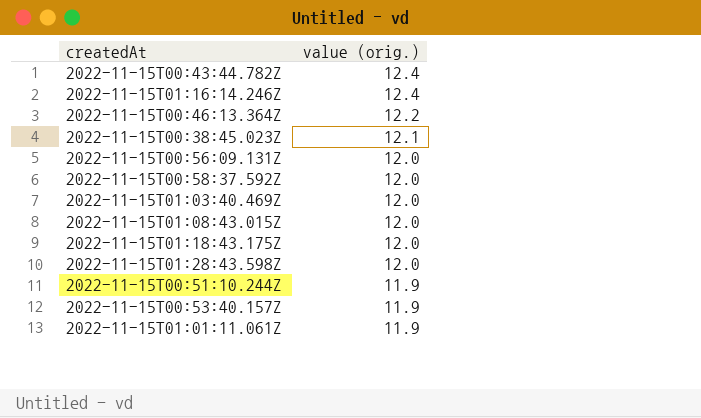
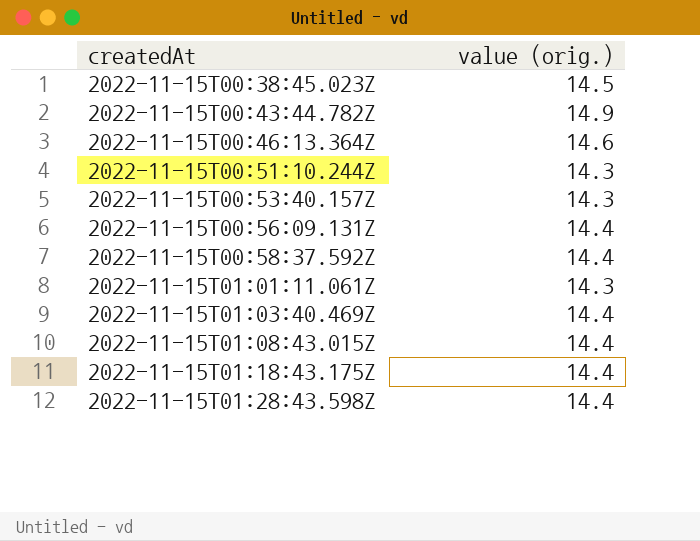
row order: value (orig.) descending -> createdAt ascending
row 2022-11-15T01:16:14.246Z: 12.4 -> none
2022-11-15T00:38:45.023Z | value (orig.): 12.1 -> 14.5
2022-11-15T00:43:44.782Z | value (orig.): 12.4 -> 14.9
2022-11-15T00:46:13.364Z | value (orig.): 12.2 -> 14.6
2022-11-15T00:51:10.244Z | value (orig.): 11.9 -> 14.3
2022-11-15T00:53:40.157Z | value (orig.): 11.9 -> 14.3
2022-11-15T00:56:09.131Z | value (orig.): 12.0 -> 14.4
2022-11-15T00:58:37.592Z | value (orig.): 12.0 -> 14.4
2022-11-15T01:01:11.061Z | value (orig.): 11.9 -> 14.3
2022-11-15T01:03:40.469Z | value (orig.): 12.0 -> 14.4
2022-11-15T01:08:43.015Z | value (orig.): 12.0 -> 14.4
2022-11-15T01:18:43.175Z | value (orig.): 12.0 -> 14.4
2022-11-15T01:28:43.598Z | value (orig.): 12.0 -> 14.4

